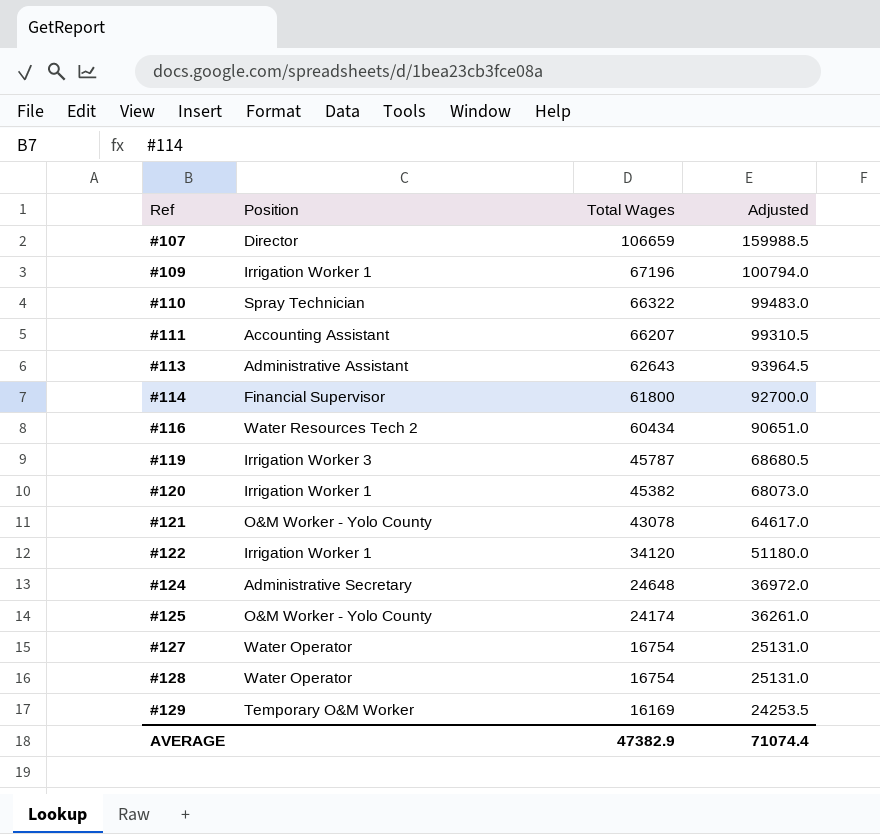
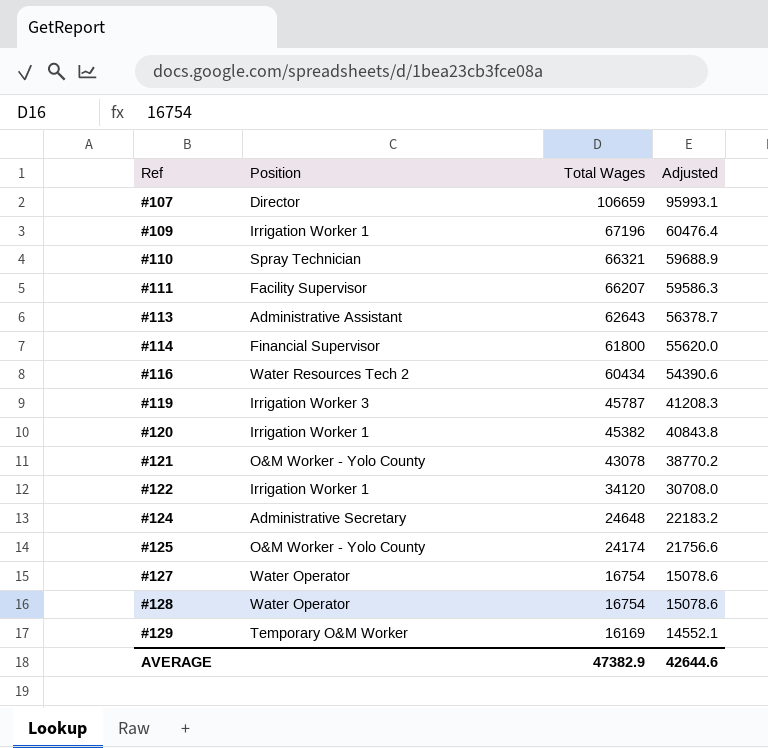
column Adjusted | formula: [Total Wages] * 1.5 -> [Total Wages] * 0.9
#110 | Total Wages: 66322 -> 66321
#111 | Position: Accounting Assistant -> Facility Supervisor
AVERAGE | Adjusted: 71074.4 -> 42644.6

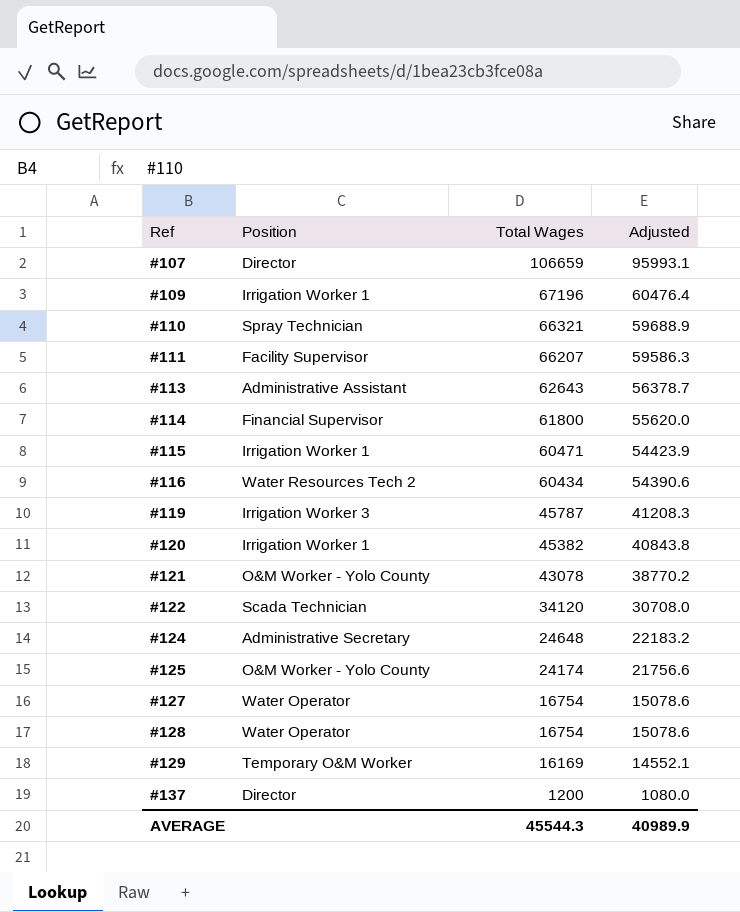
row #115: none -> Irrigation Worker 1 | 60471 | 54423.9
#122 | Position: Irrigation Worker 1 -> Scada Technician
row #137: none -> Director | 1200 | 1080.0
AVERAGE | Total Wages: 47382.9 -> 45544.3
AVERAGE | Adjusted: 42644.6 -> 40989.9

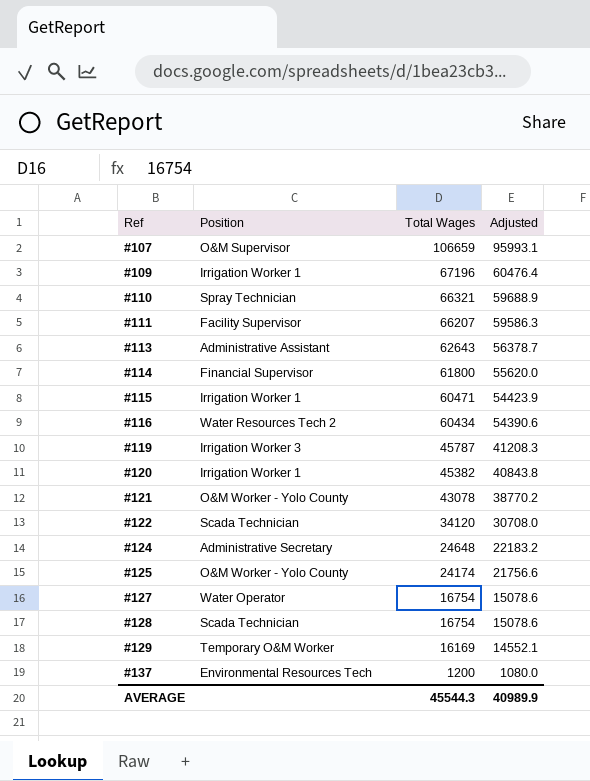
#107 | Position: Director -> O&M Supervisor
#128 | Position: Water Operator -> Scada Technician
#137 | Position: Director -> Environmental Resources Tech

